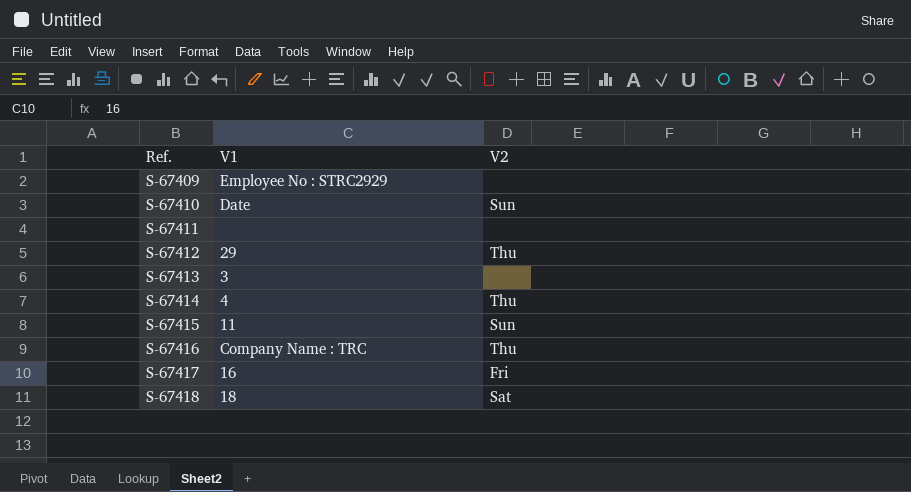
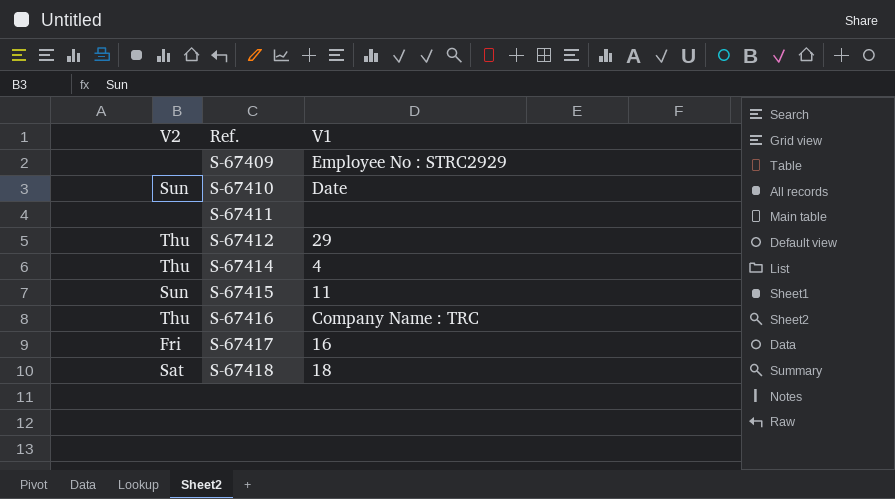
column V2 | position: 3 -> 1
row S-67413: 3 | none -> none

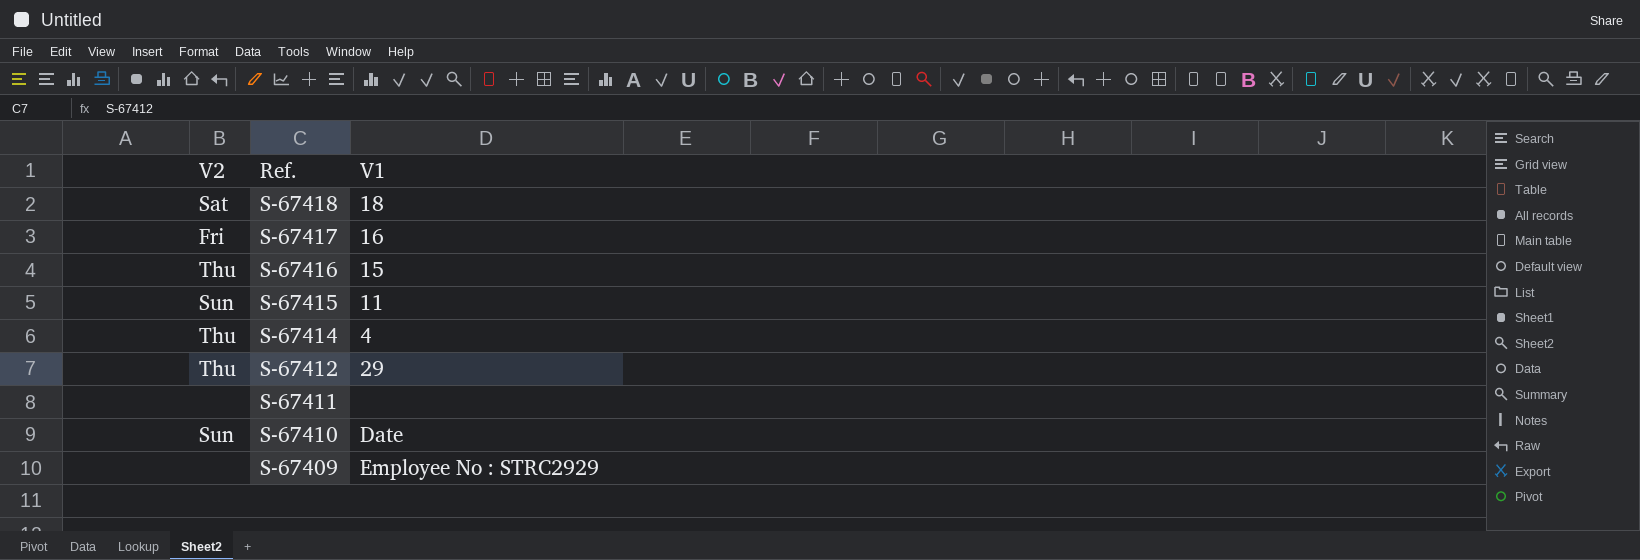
row order: Ref. ascending -> Ref. descending
S-67416 | V1: Company Name : TRC -> 15

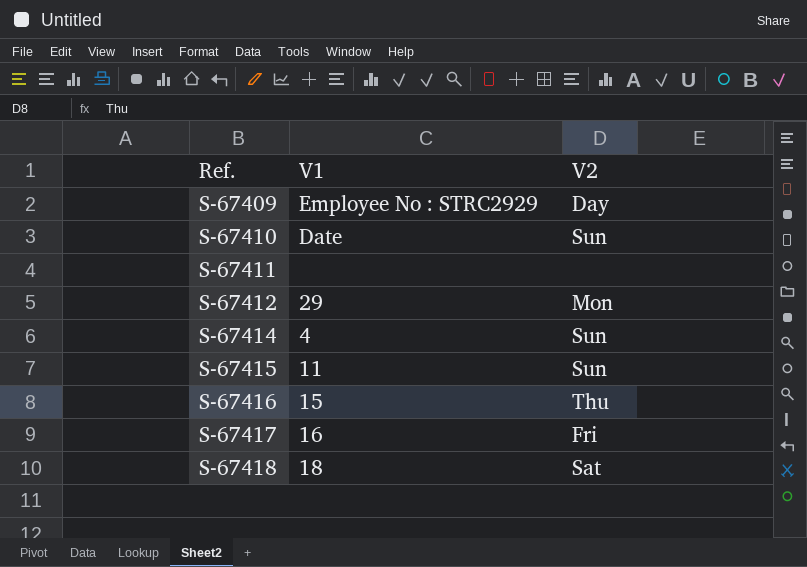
row order: Ref. descending -> Ref. ascending
column V2 | position: 1 -> 3
S-67409 | V2: none -> Day
S-67412 | V2: Thu -> Mon
S-67414 | V2: Thu -> Sun

